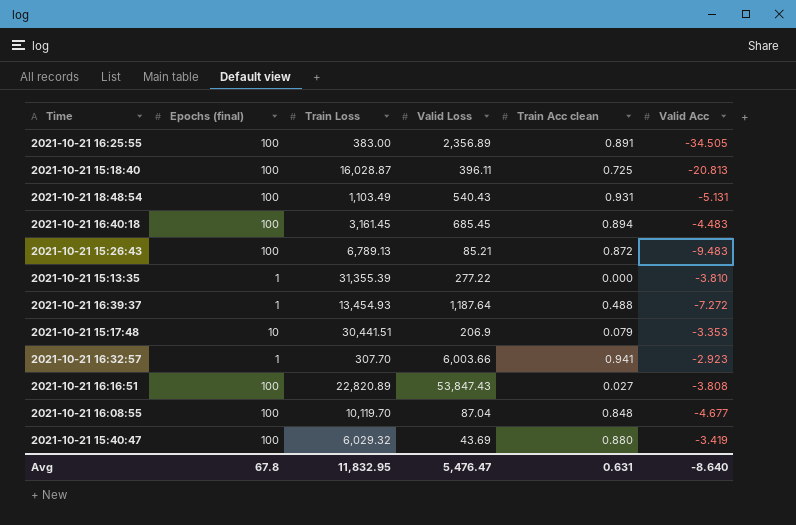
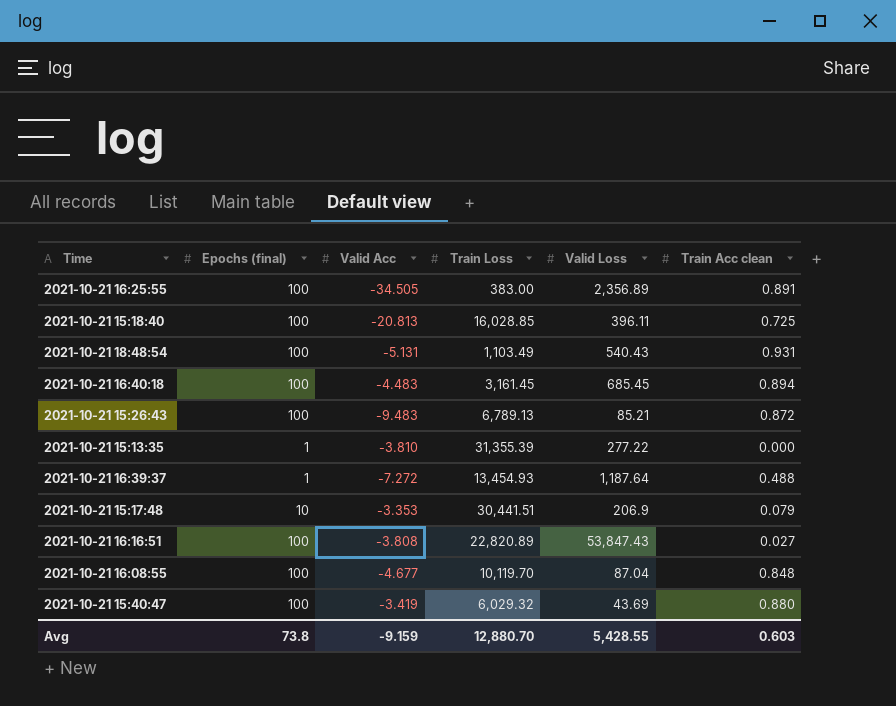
column Valid Acc | position: 6 -> 3
row 2021-10-21 16:32:57: 1 | 307.70 | 6,003.66 | 0.941 | -2.923 -> none
2021-10-21 15:18:40 | Train Loss: 16,028.87 -> 16,028.85
Avg | Epochs (final): 67.8 -> 73.8
Avg | Valid Acc: -8.640 -> -9.159
Avg | Train Loss: 11,832.95 -> 12,880.70
Avg | Valid Loss: 5,476.47 -> 5,428.55
Avg | Train Acc clean: 0.631 -> 0.603

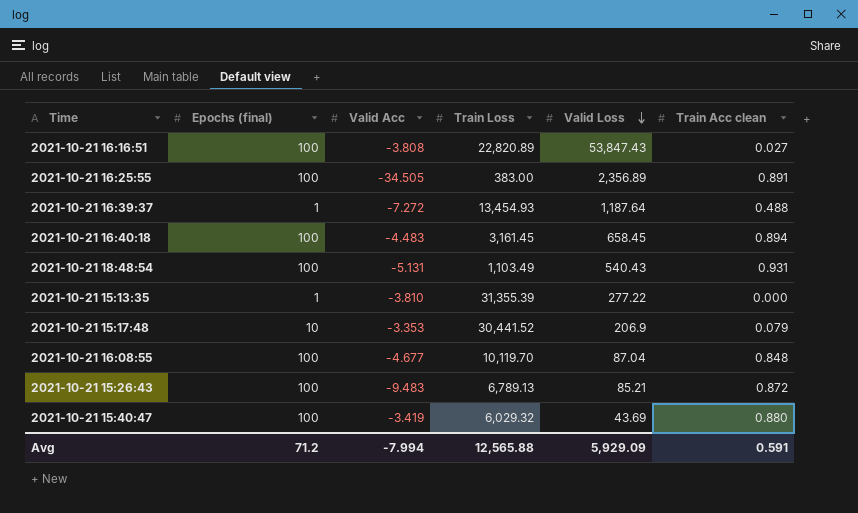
row order: none -> Valid Loss descending
row 2021-10-21 15:18:40: 100 | -20.813 | 16,028.85 | 396.11 | 0.725 -> none
2021-10-21 16:40:18 | Valid Loss: 685.45 -> 658.45
2021-10-21 15:17:48 | Train Loss: 30,441.51 -> 30,441.52
Avg | Epochs (final): 73.8 -> 71.2
Avg | Valid Acc: -9.159 -> -7.994
Avg | Train Loss: 12,880.70 -> 12,565.88
Avg | Valid Loss: 5,428.55 -> 5,929.09
Avg | Train Acc clean: 0.603 -> 0.591

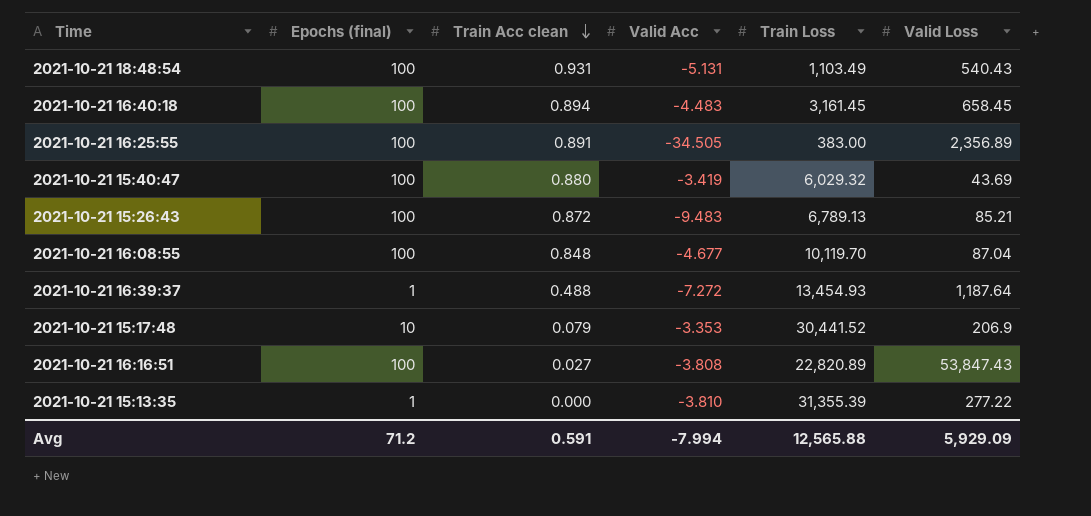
row order: Valid Loss descending -> Train Acc clean descending
column Train Acc clean | position: 6 -> 3

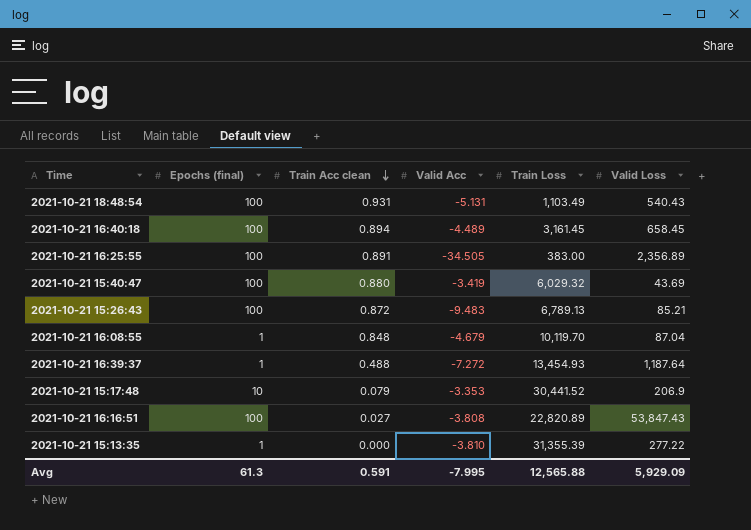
2021-10-21 16:40:18 | Valid Acc: -4.483 -> -4.489
2021-10-21 16:08:55 | Epochs (final): 100 -> 1
2021-10-21 16:08:55 | Valid Acc: -4.677 -> -4.679
Avg | Epochs (final): 71.2 -> 61.3
Avg | Valid Acc: -7.994 -> -7.995

